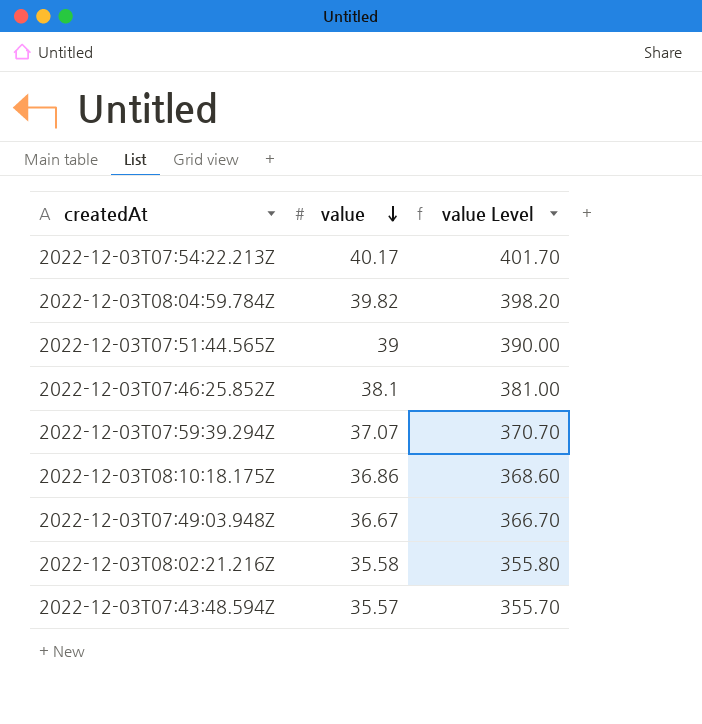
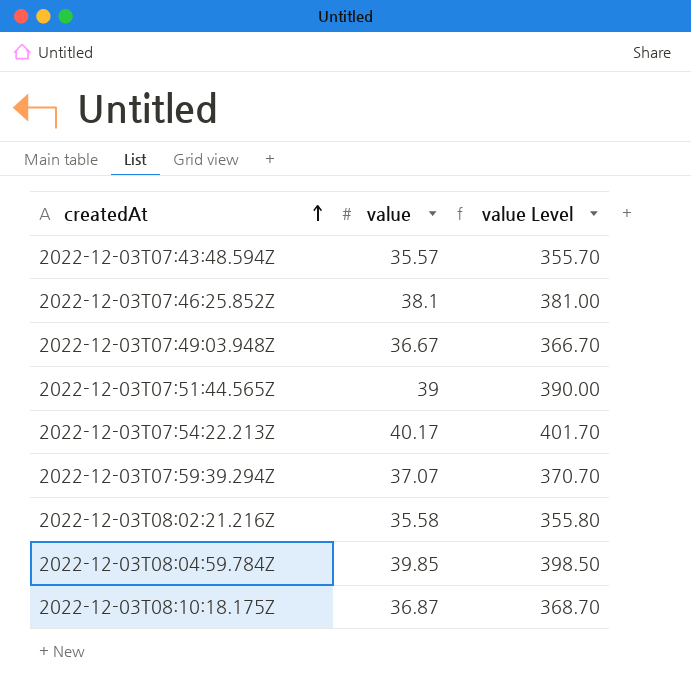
row order: value descending -> createdAt ascending
2022-12-03T08:04:59.784Z | value: 39.82 -> 39.85
2022-12-03T08:04:59.784Z | value Level: 398.20 -> 398.50
2022-12-03T08:10:18.175Z | value: 36.86 -> 36.87
2022-12-03T08:10:18.175Z | value Level: 368.60 -> 368.70

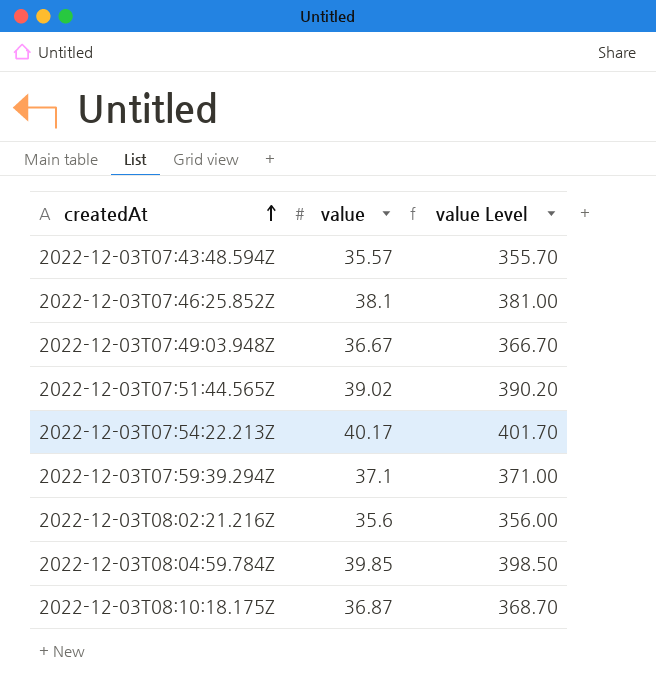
2022-12-03T07:51:44.565Z | value: 39 -> 39.02
2022-12-03T07:51:44.565Z | value Level: 390.00 -> 390.20
2022-12-03T07:59:39.294Z | value: 37.07 -> 37.1
2022-12-03T07:59:39.294Z | value Level: 370.70 -> 371.00
2022-12-03T08:02:21.216Z | value: 35.58 -> 35.6
2022-12-03T08:02:21.216Z | value Level: 355.80 -> 356.00

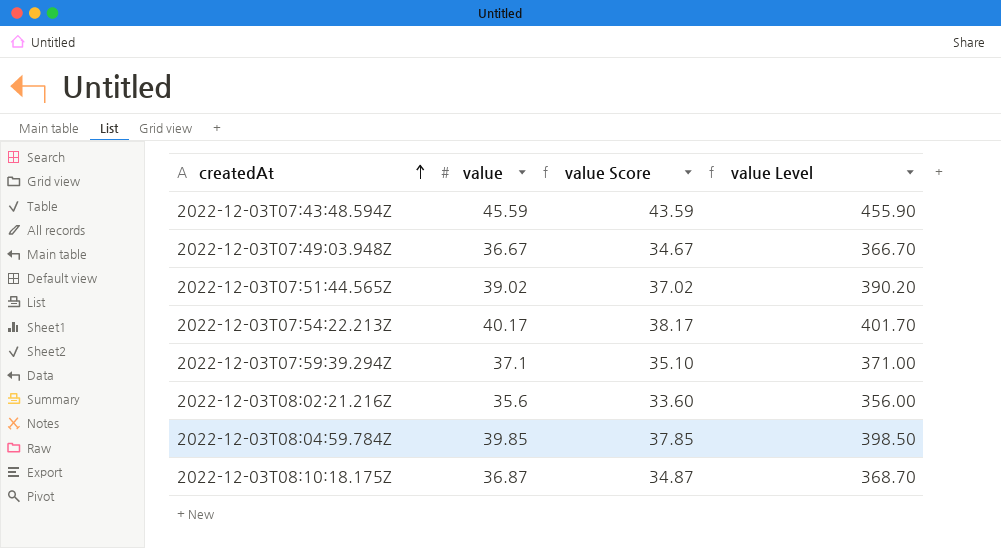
column value Score | formula: none -> [value] - 2
row 2022-12-03T07:46:25.852Z: 38.1 | 381.00 -> none
2022-12-03T07:43:48.594Z | value: 35.57 -> 45.59
2022-12-03T07:43:48.594Z | value Level: 355.70 -> 455.90

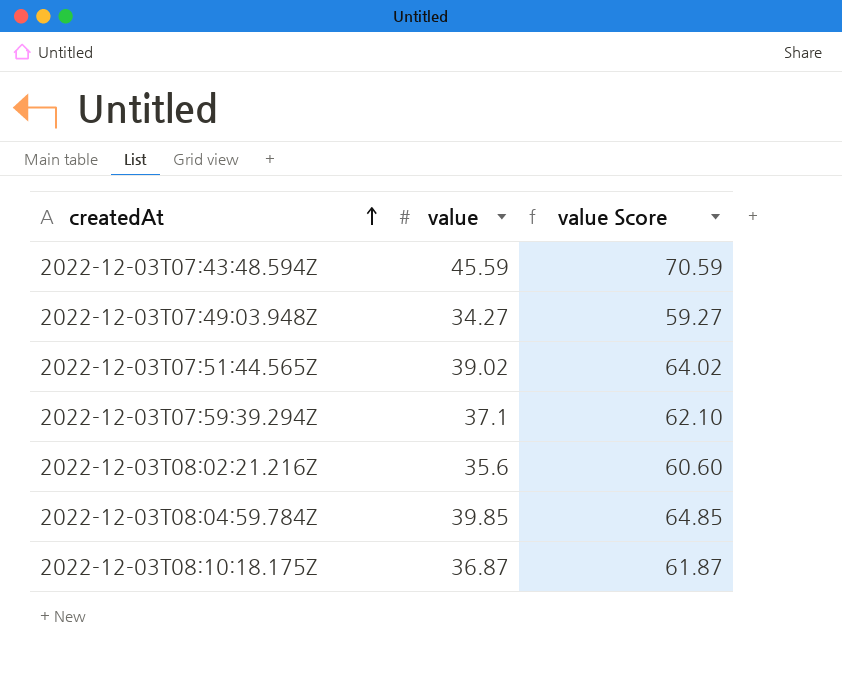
column value Level | formula: [value] * 10 -> none
column value Score | formula: [value] - 2 -> [value] + 25
row 2022-12-03T07:54:22.213Z: 40.17 | 38.17 | 401.70 -> none
2022-12-03T07:49:03.948Z | value: 36.67 -> 34.27

